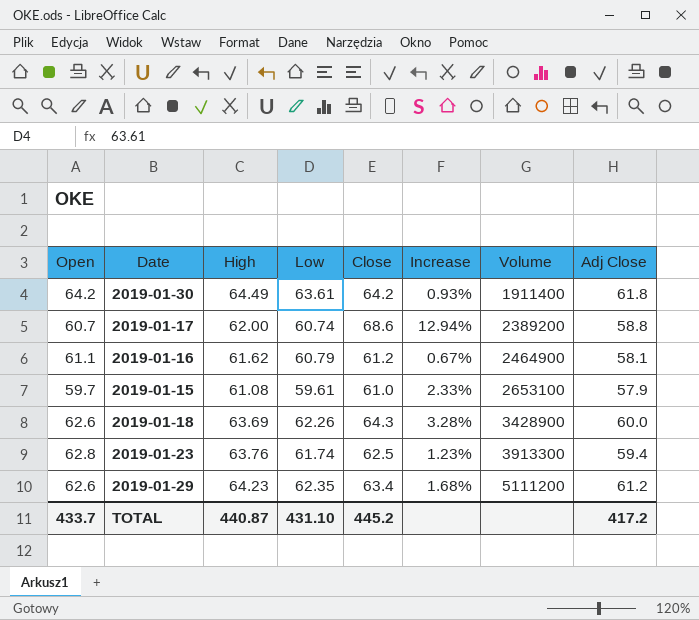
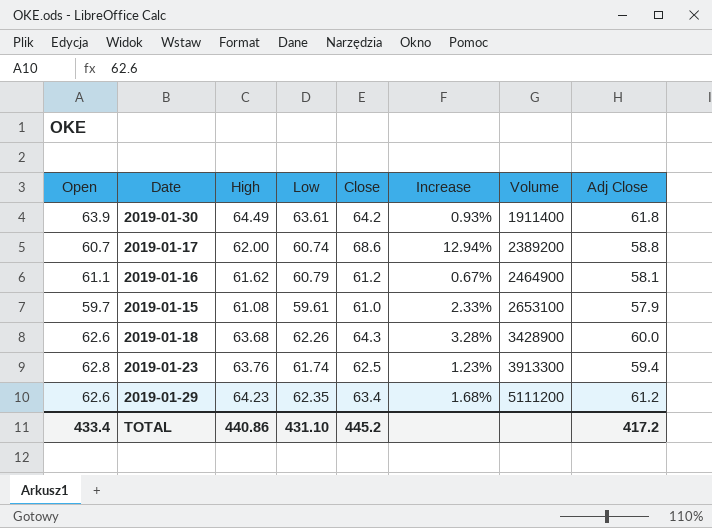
2019-01-30 | Open: 64.2 -> 63.9
2019-01-18 | High: 63.69 -> 63.68
TOTAL | Open: 433.7 -> 433.4
TOTAL | High: 440.87 -> 440.86

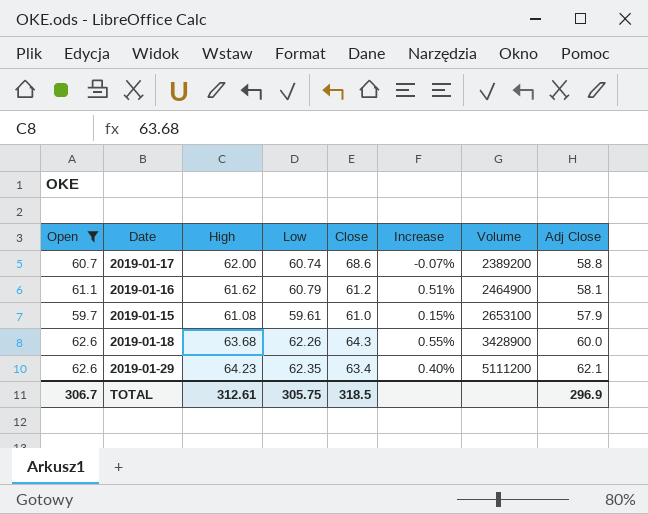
filter: none -> Open <= 62.6
column Increase | formula: ([Close] - [Low]) / [Low] -> ([Open] - [Low]) / [Low]
2019-01-29 | Adj Close: 61.2 -> 62.1
TOTAL | Open: 433.4 -> 306.7
TOTAL | High: 440.86 -> 312.61
TOTAL | Low: 431.10 -> 305.75
TOTAL | Close: 445.2 -> 318.5
TOTAL | Adj Close: 417.2 -> 296.9

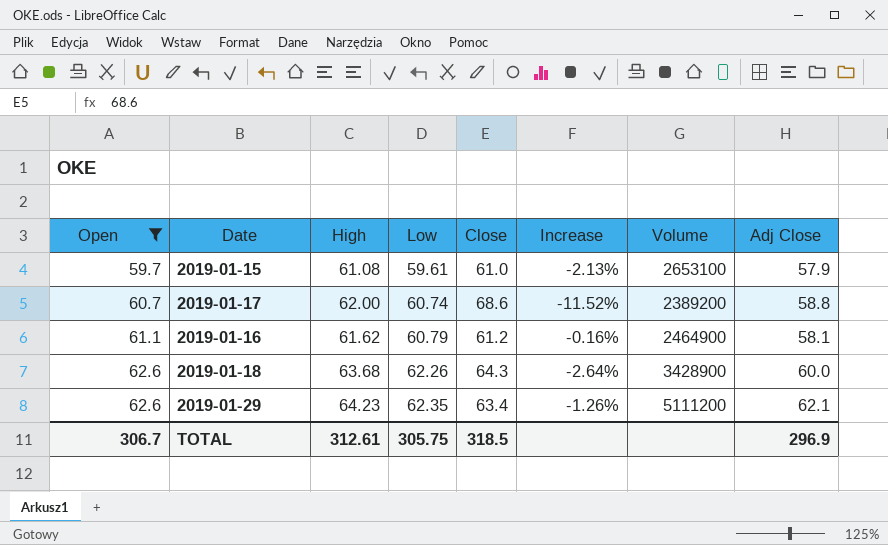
row order: Volume ascending -> Open ascending
column Increase | formula: ([Open] - [Low]) / [Low] -> ([Open] - [Close]) / [Close]

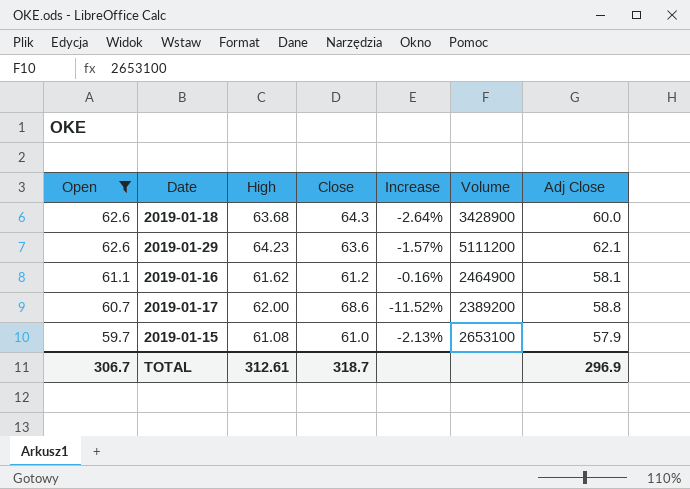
row order: Open ascending -> Open descending
column Low | position: 4 -> none
2019-01-29 | Close: 63.4 -> 63.6
2019-01-29 | Increase: -1.26% -> -1.57%
TOTAL | Close: 318.5 -> 318.7

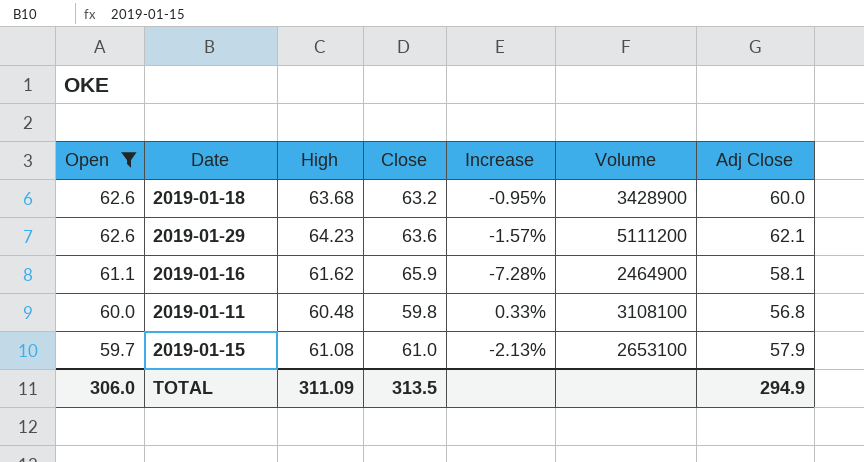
row 2019-01-17: 60.7 | 62.00 | 68.6 | -11.52% | 2389200 | 58.8 -> none
2019-01-18 | Close: 64.3 -> 63.2
2019-01-18 | Increase: -2.64% -> -0.95%
2019-01-16 | Close: 61.2 -> 65.9
2019-01-16 | Increase: -0.16% -> -7.28%
row 2019-01-11: none -> 60.0 | 60.48 | 59.8 | 0.33% | 3108100 | 56.8
TOTAL | Open: 306.7 -> 306.0
TOTAL | High: 312.61 -> 311.09
TOTAL | Close: 318.7 -> 313.5
TOTAL | Adj Close: 296.9 -> 294.9

